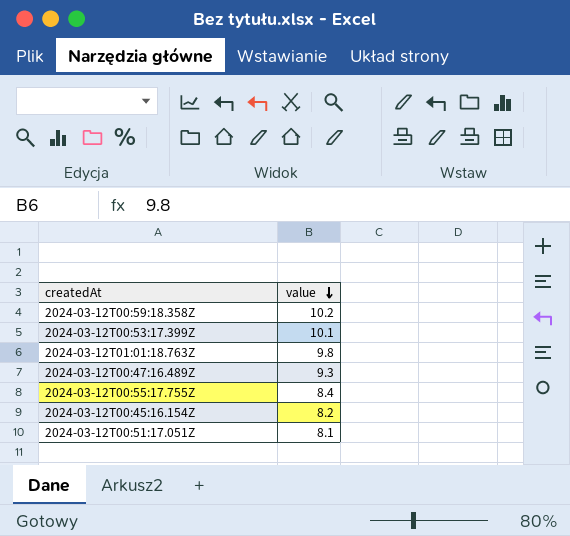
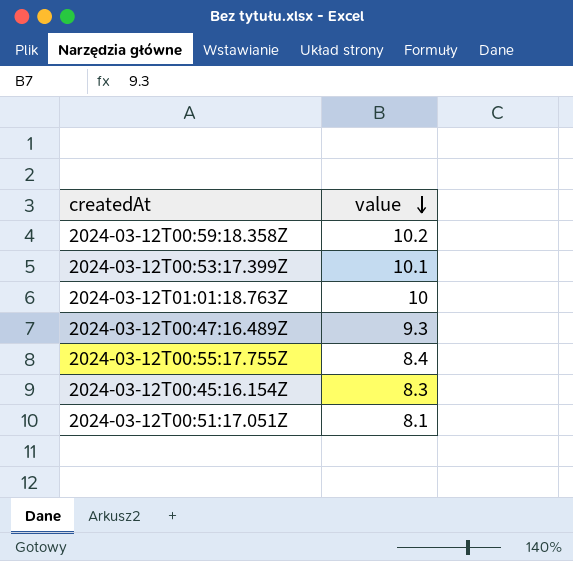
2024-03-12T01:01:18.763Z | value: 9.8 -> 10
2024-03-12T00:45:16.154Z | value: 8.2 -> 8.3

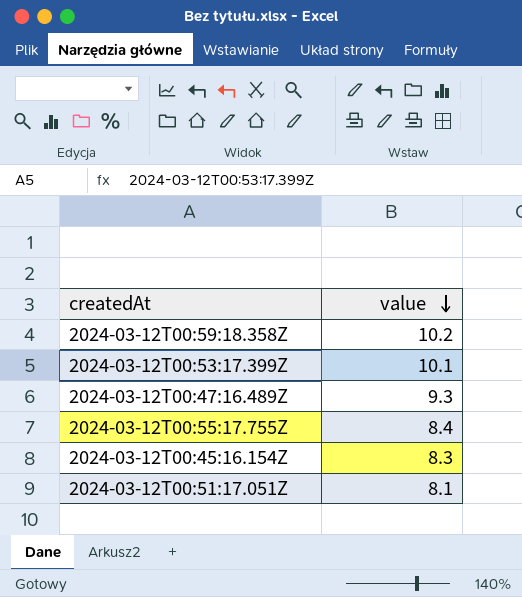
row 2024-03-12T01:01:18.763Z: 10 -> none

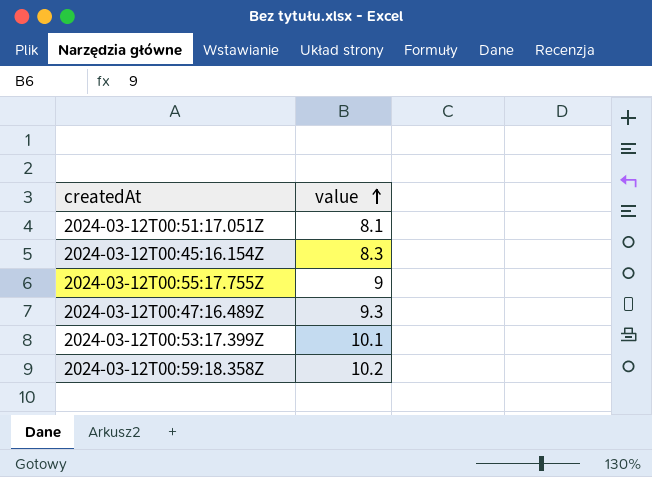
row order: value descending -> value ascending
2024-03-12T00:55:17.755Z | value: 8.4 -> 9

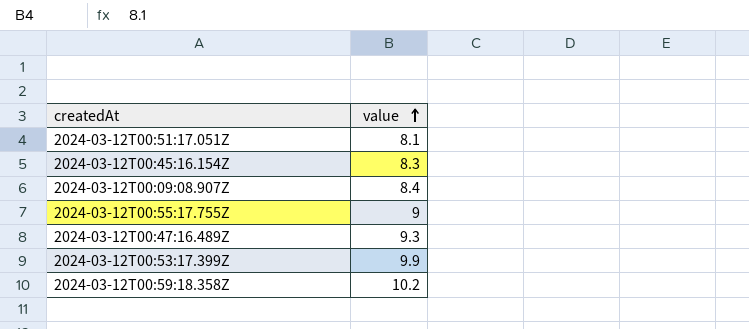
row 2024-03-12T00:09:08.907Z: none -> 8.4
2024-03-12T00:53:17.399Z | value: 10.1 -> 9.9

